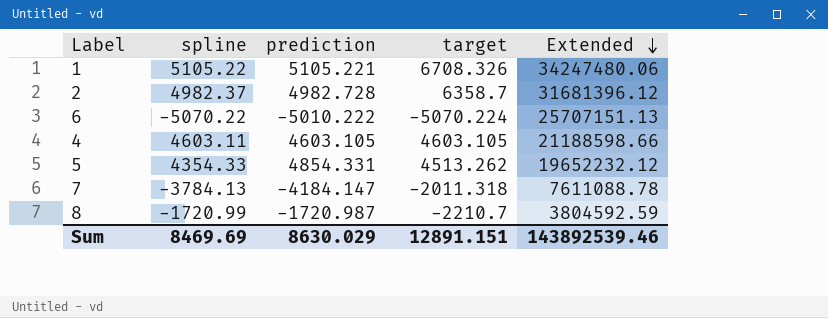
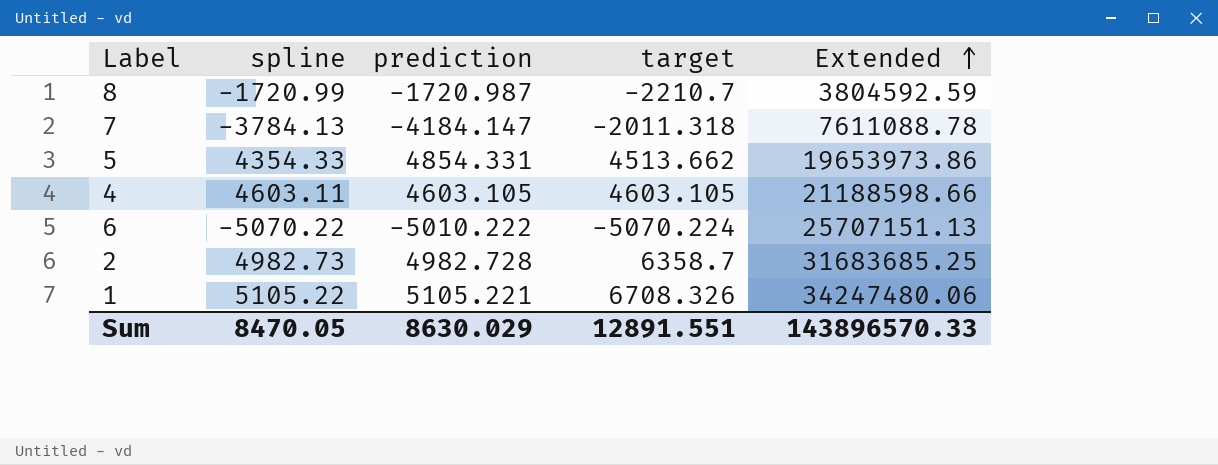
row order: Extended descending -> Extended ascending
5 | target: 4513.262 -> 4513.662
5 | Extended: 19652232.12 -> 19653973.86
2 | spline: 4982.37 -> 4982.73
2 | Extended: 31681396.12 -> 31683685.25
Sum | spline: 8469.69 -> 8470.05
Sum | target: 12891.151 -> 12891.551
Sum | Extended: 143892539.46 -> 143896570.33

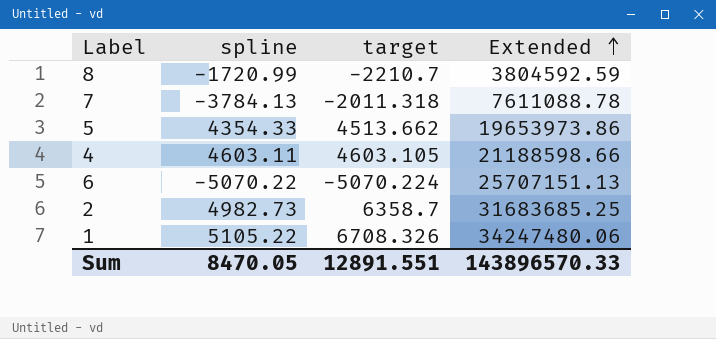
column prediction | position: 3 -> none

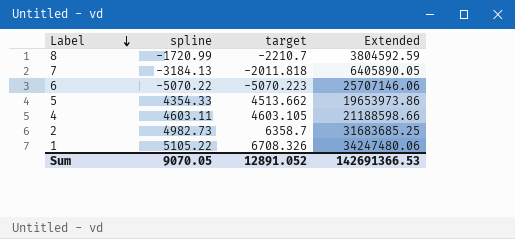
row order: Extended ascending -> Label descending
7 | spline: -3784.13 -> -3184.13
7 | target: -2011.318 -> -2011.818
7 | Extended: 7611088.78 -> 6405890.05
6 | target: -5070.224 -> -5070.223
6 | Extended: 25707151.13 -> 25707146.06
Sum | spline: 8470.05 -> 9070.05
Sum | target: 12891.551 -> 12891.052
Sum | Extended: 143896570.33 -> 142691366.53

